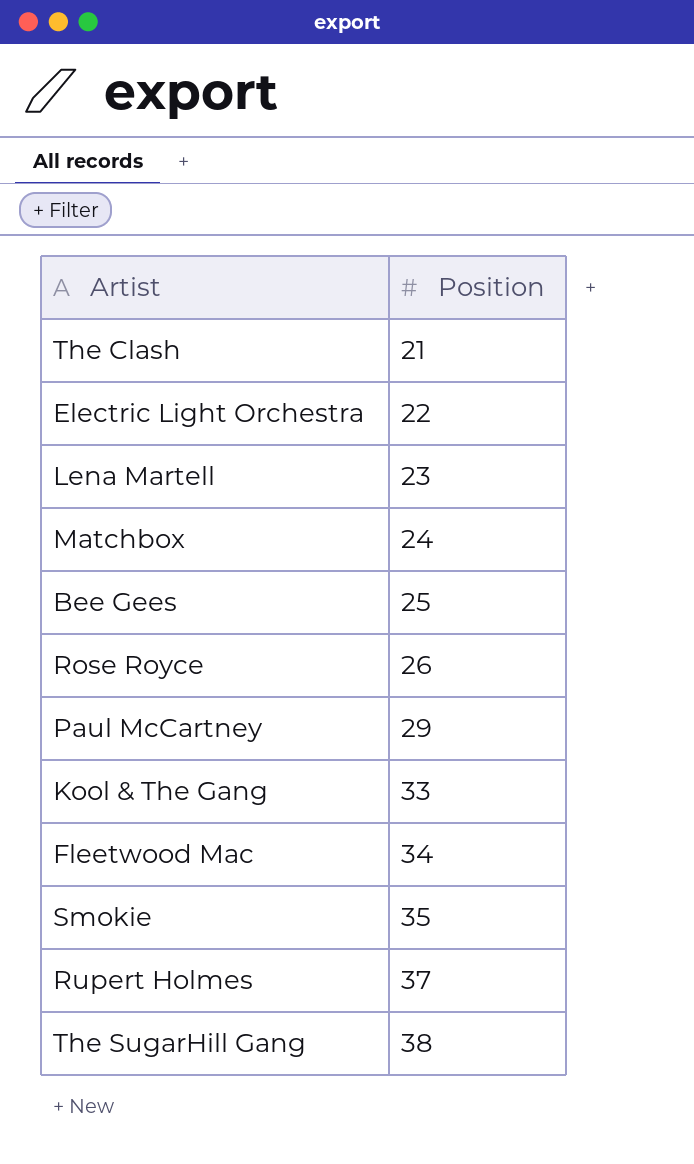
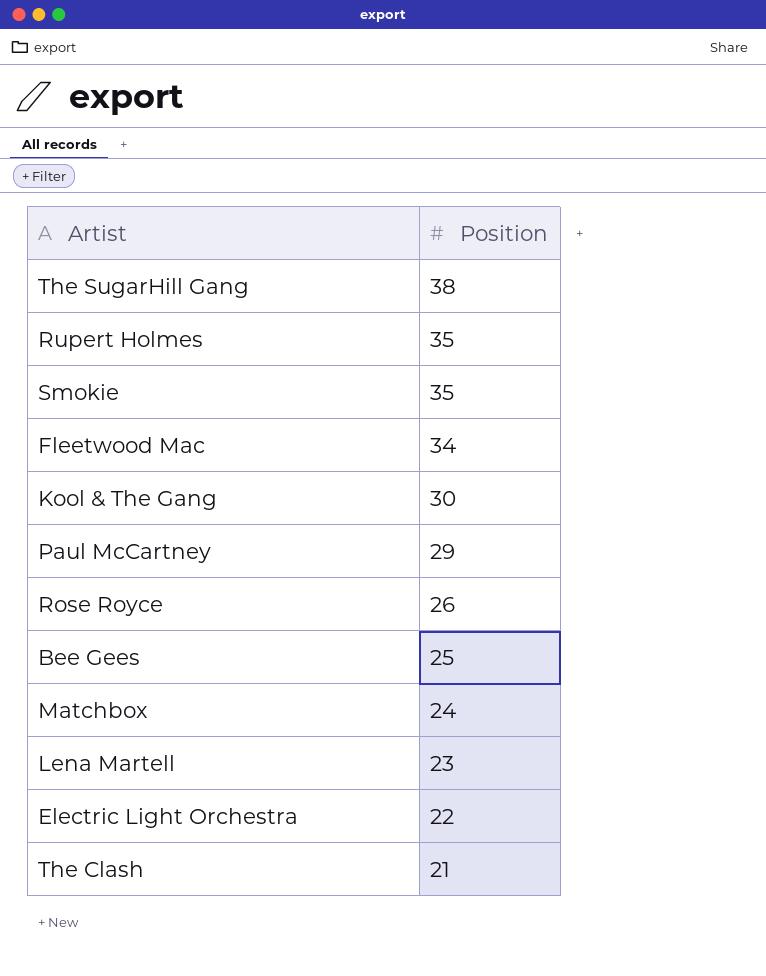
row order: Position ascending -> Position descending
Rupert Holmes | Position: 37 -> 35
Kool & The Gang | Position: 33 -> 30

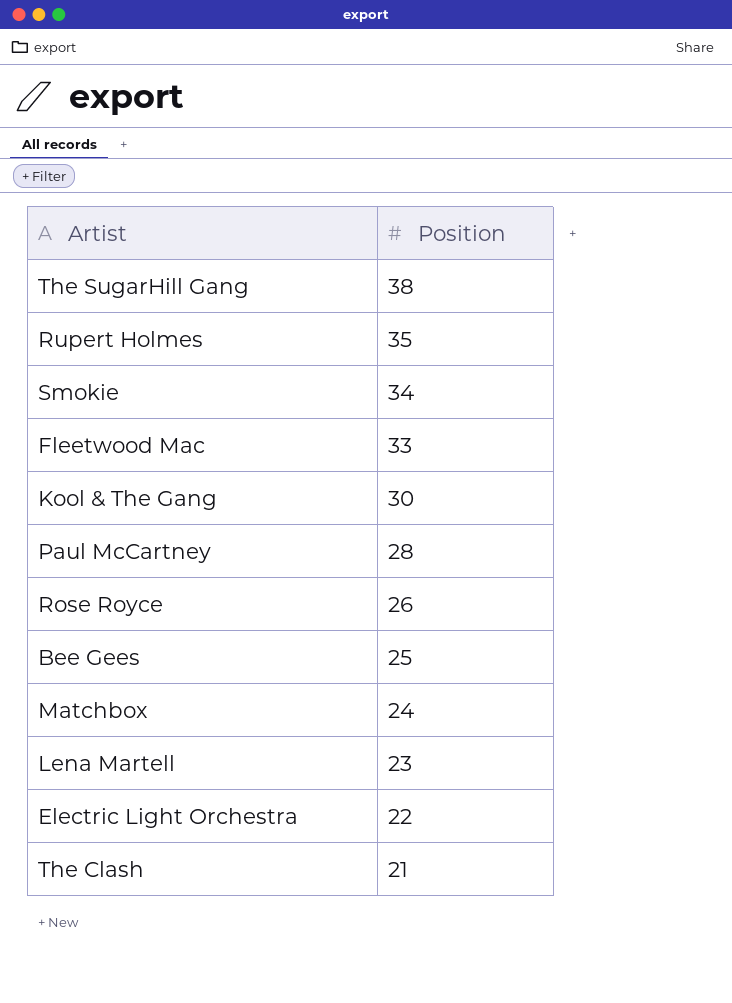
Smokie | Position: 35 -> 34
Fleetwood Mac | Position: 34 -> 33
Paul McCartney | Position: 29 -> 28

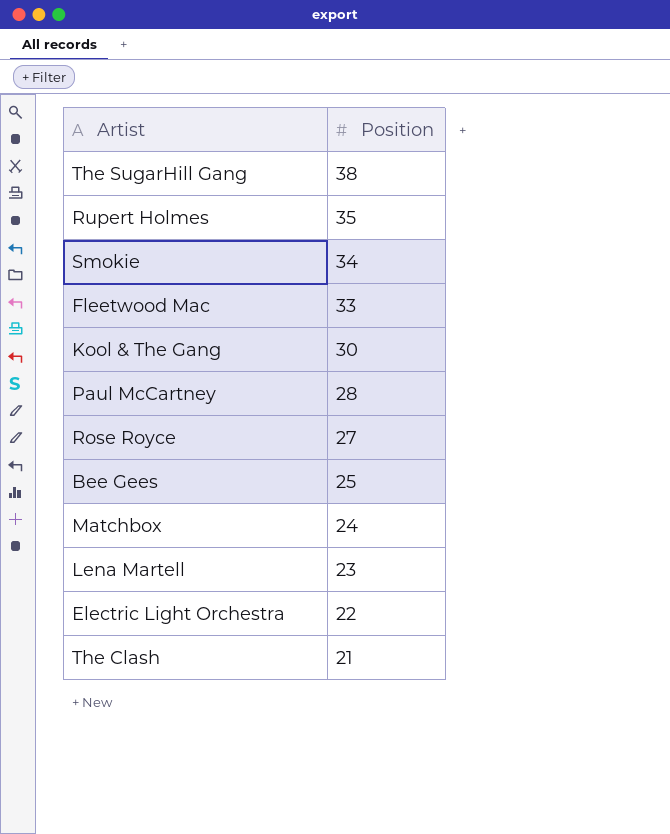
Rose Royce | Position: 26 -> 27

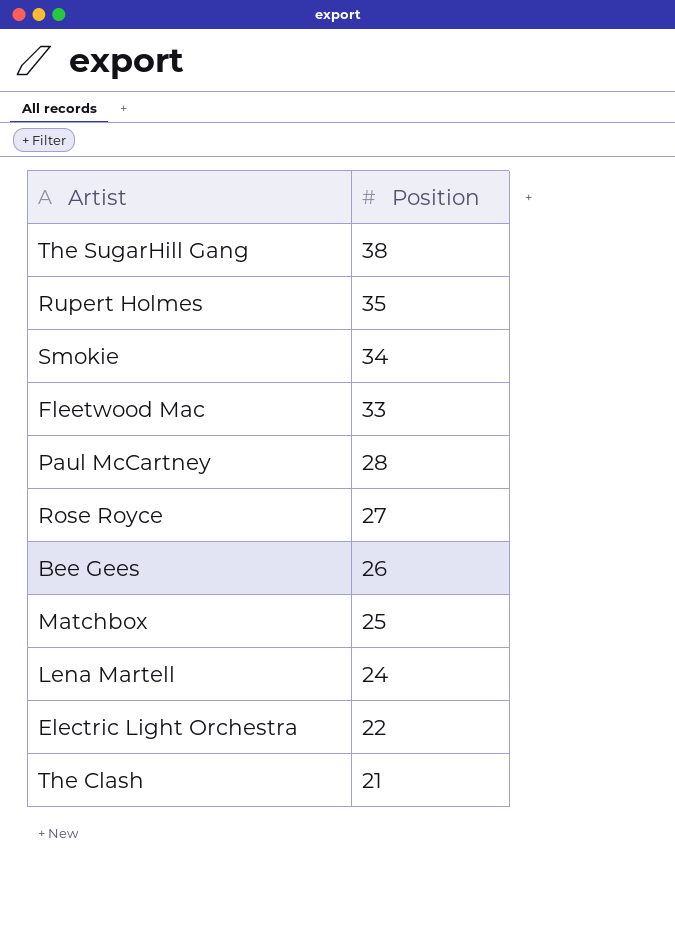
row Kool & The Gang: 30 -> none
Bee Gees | Position: 25 -> 26
Matchbox | Position: 24 -> 25
Lena Martell | Position: 23 -> 24

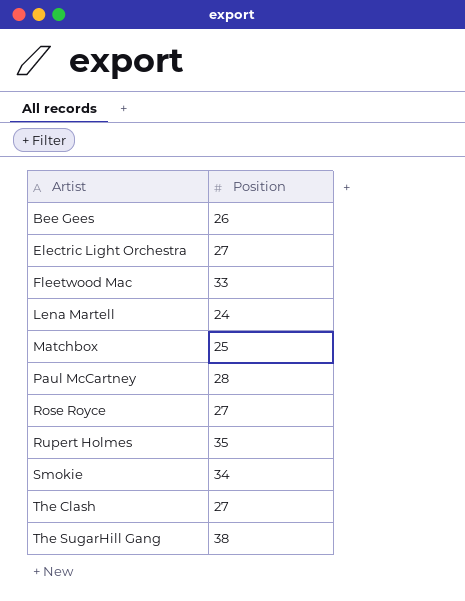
row order: Position descending -> Artist ascending
Electric Light Orchestra | Position: 22 -> 27
The Clash | Position: 21 -> 27

